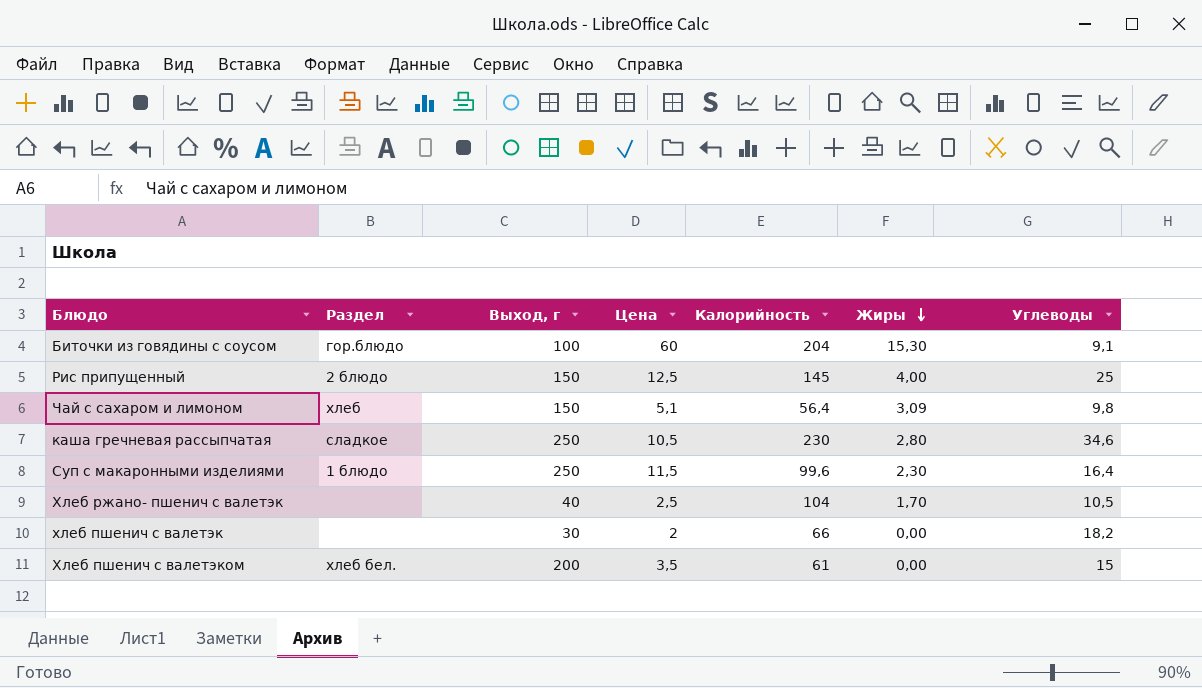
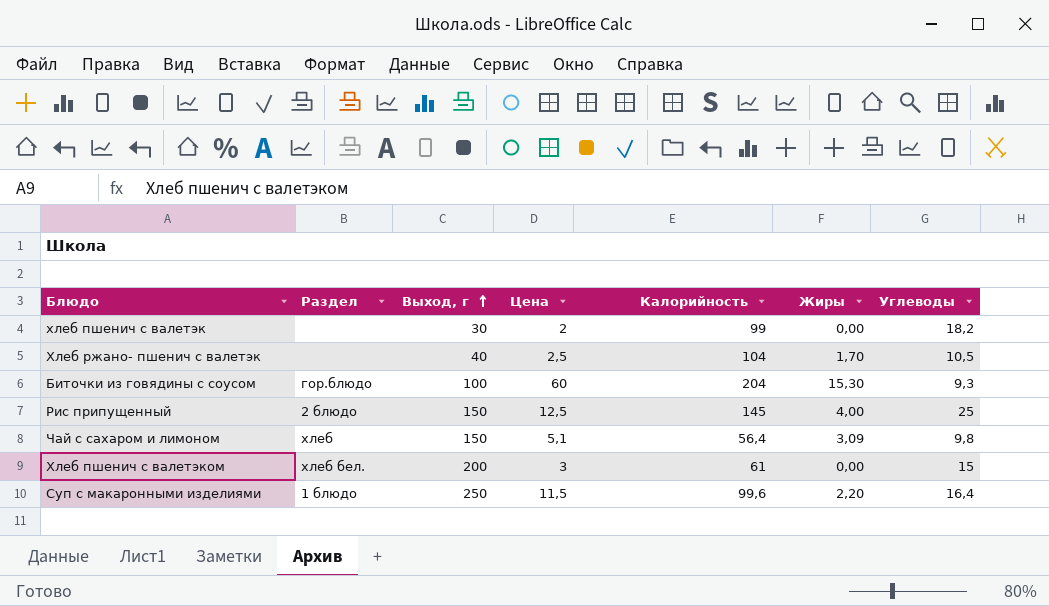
row order: Жиры descending -> Выход, г ascending
row каша гречневая рассыпчатая: сладкое | 250 | 10,5 | 230 | 2,80 | 34,6 -> none
хлеб пшенич с валетэк | Калорийность: 66 -> 99
Биточки из говядины с соусом | Углеводы: 9,1 -> 9,3
Хлеб пшенич с валетэком | Цена: 3,5 -> 3
Суп с макаронными изделиями | Жиры: 2,30 -> 2,20

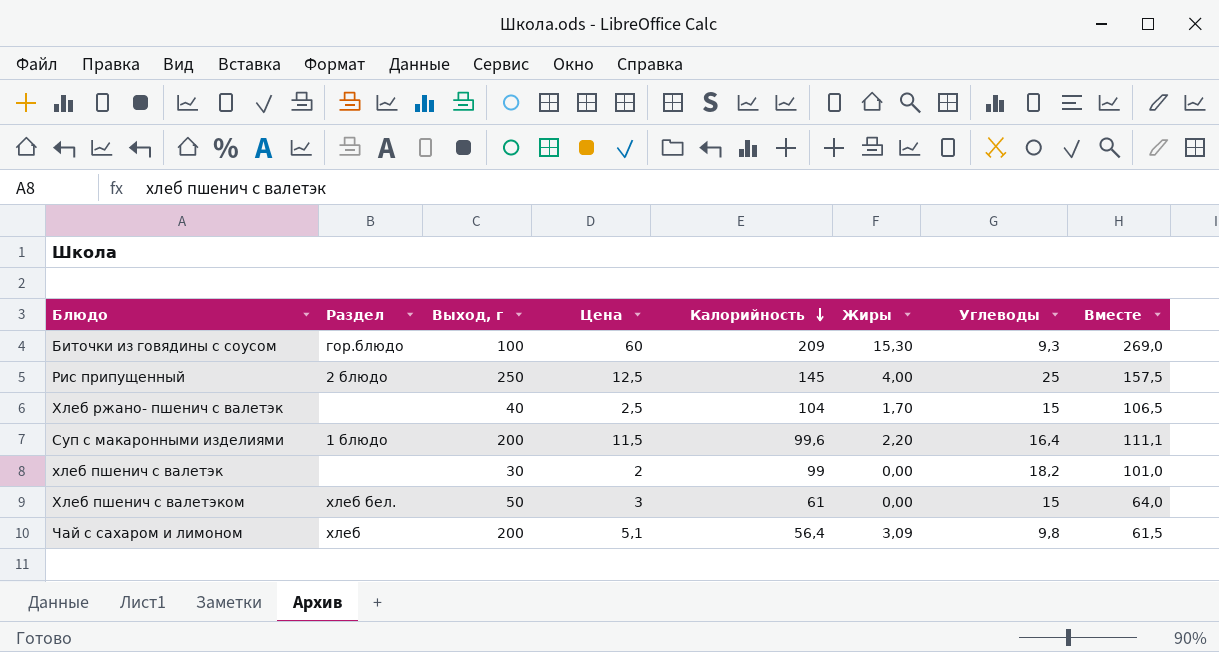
row order: Выход, г ascending -> Калорийность descending
column Вместе | formula: none -> [Цена] + [Калорийность]
Биточки из говядины с соусом | Калорийность: 204 -> 209
Рис припущенный | Выход, г: 150 -> 250
Хлеб ржано- пшенич с валетэк | Углеводы: 10,5 -> 15
Суп с макаронными изделиями | Выход, г: 250 -> 200
Хлеб пшенич с валетэком | Выход, г: 200 -> 50
Чай с сахаром и лимоном | Выход, г: 150 -> 200

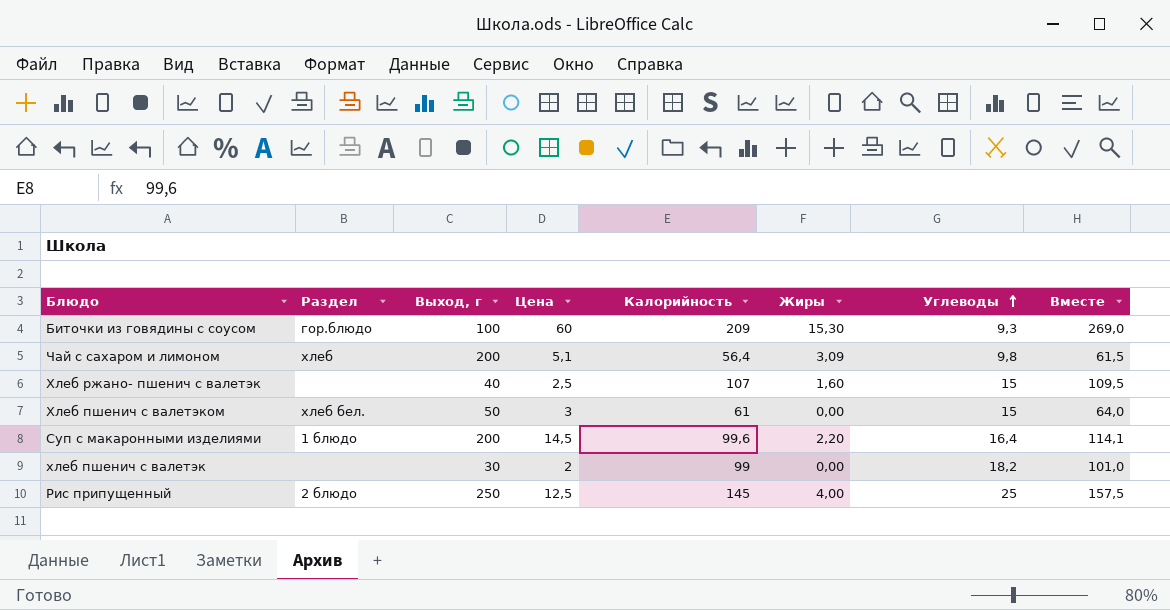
row order: Калорийность descending -> Углеводы ascending
Хлеб ржано- пшенич с валетэк | Калорийность: 104 -> 107
Хлеб ржано- пшенич с валетэк | Жиры: 1,70 -> 1,60
Хлеб ржано- пшенич с валетэк | Вместе: 106,5 -> 109,5
Суп с макаронными изделиями | Цена: 11,5 -> 14,5
Суп с макаронными изделиями | Вместе: 111,1 -> 114,1

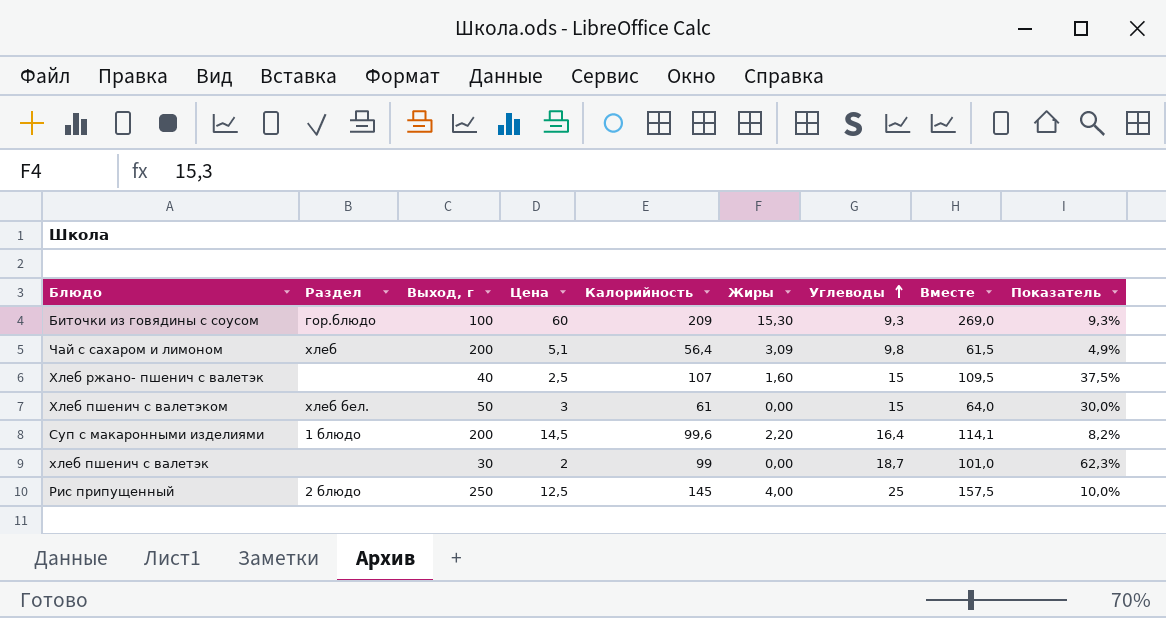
column Показатель | formula: none -> [Углеводы] / [Выход, г]
хлеб пшенич с валетэк | Углеводы: 18,2 -> 18,7

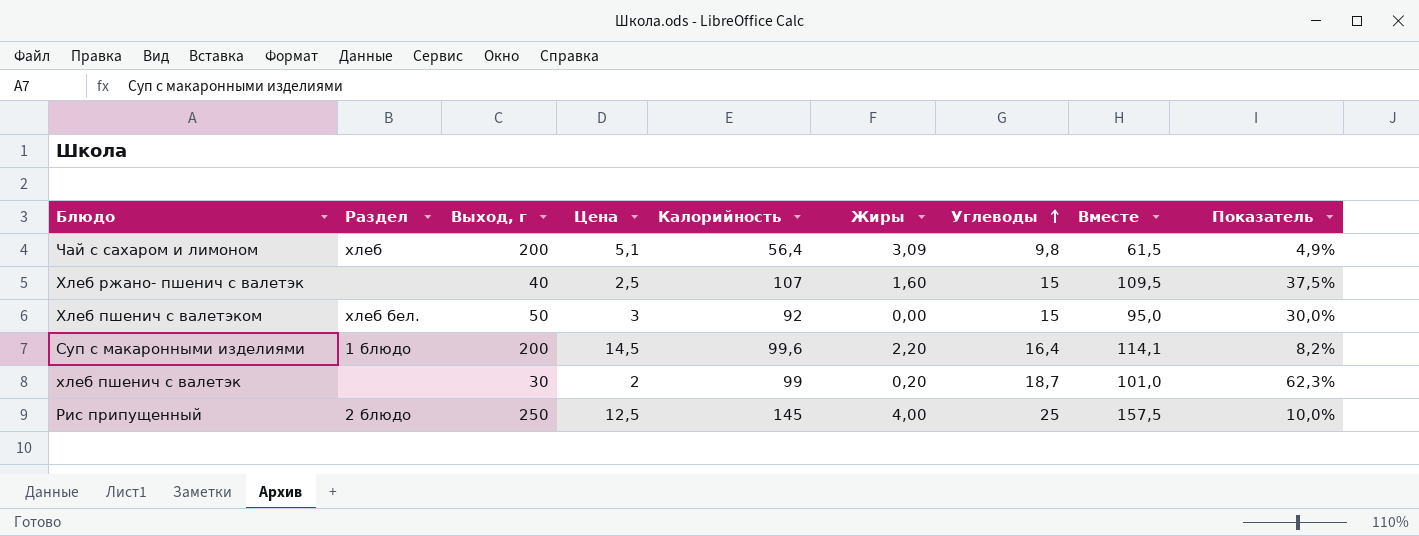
row Биточки из говядины с соусом: гор.блюдо | 100 | 60 | 209 | 15,30 | 9,3 | 269,0 | 9,3% -> none
Хлеб пшенич с валетэком | Калорийность: 61 -> 92
Хлеб пшенич с валетэком | Вместе: 64,0 -> 95,0
хлеб пшенич с валетэк | Жиры: 0,00 -> 0,20

